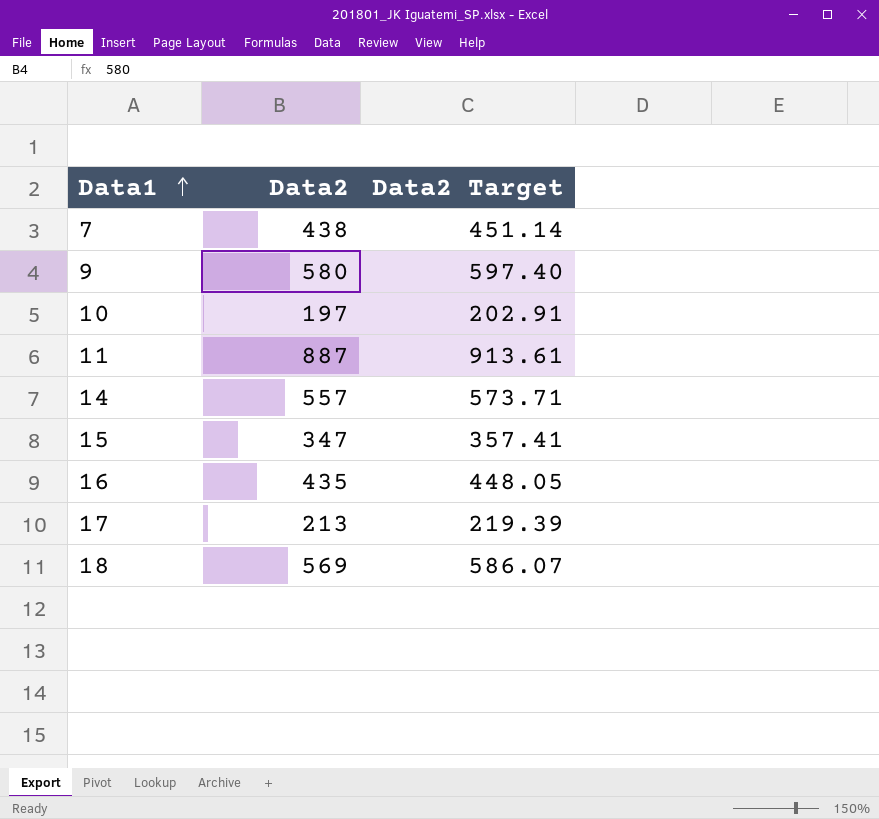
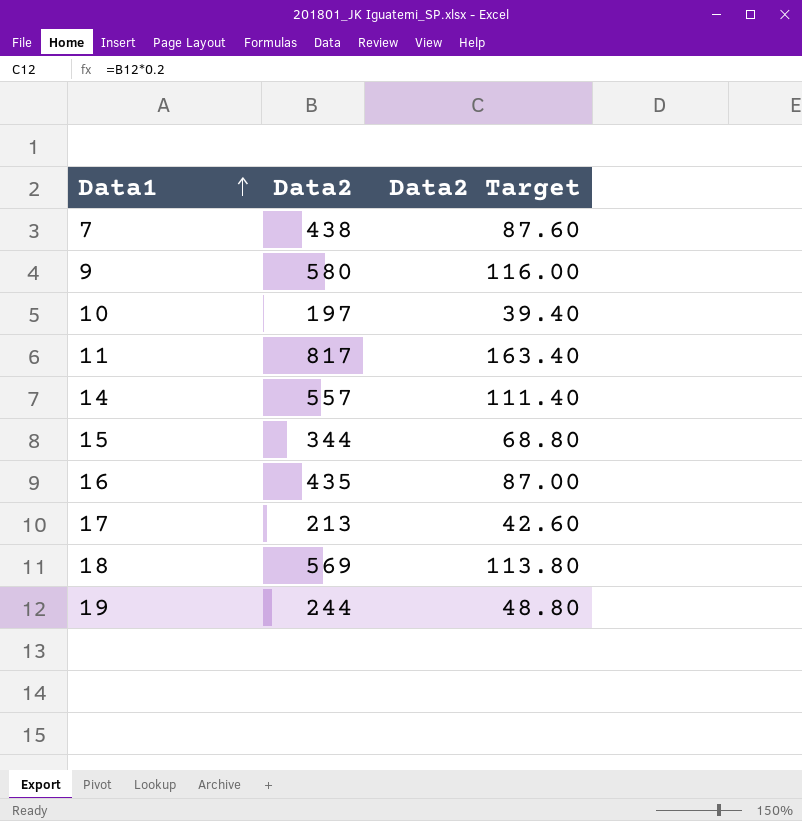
column Data2 Target | formula: [Data2] * 1.03 -> [Data2] * 0.2
11 | Data2: 887 -> 817
15 | Data2: 347 -> 344
row 19: none -> 244 | 48.80

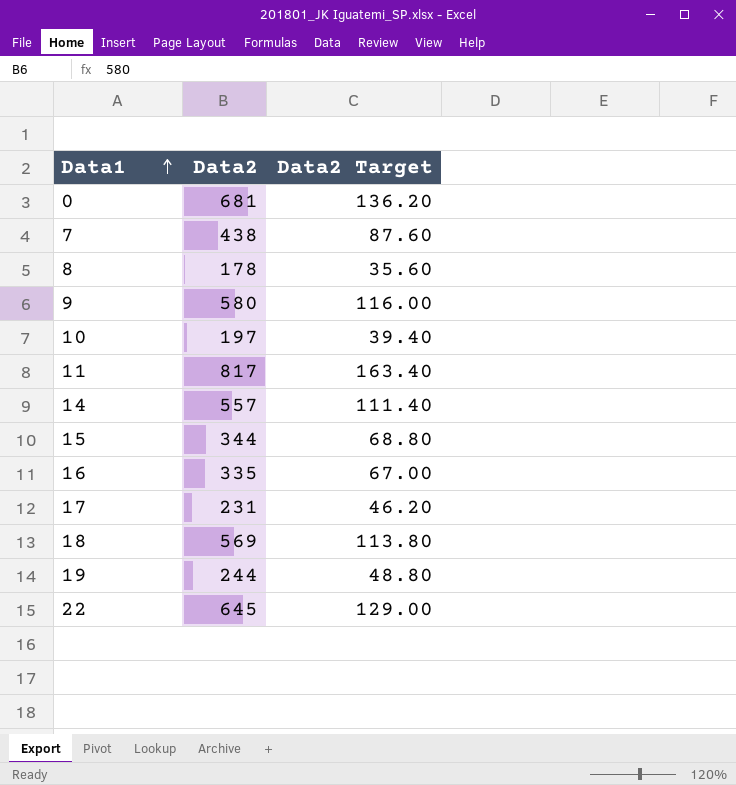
row 0: none -> 681 | 136.20
row 8: none -> 178 | 35.60
16 | Data2: 435 -> 335
16 | Data2 Target: 87.00 -> 67.00
17 | Data2: 213 -> 231
17 | Data2 Target: 42.60 -> 46.20
row 22: none -> 645 | 129.00

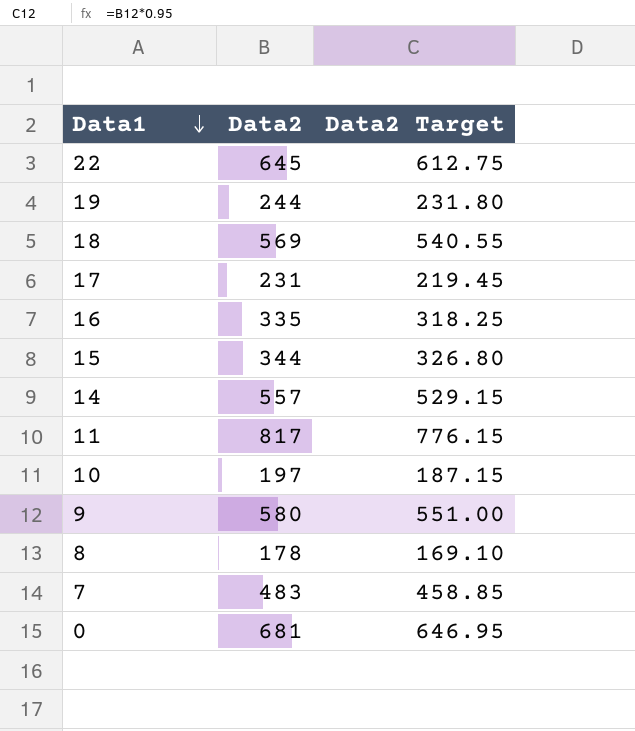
row order: Data1 ascending -> Data1 descending
column Data2 Target | formula: [Data2] * 0.2 -> [Data2] * 0.95
7 | Data2: 438 -> 483

